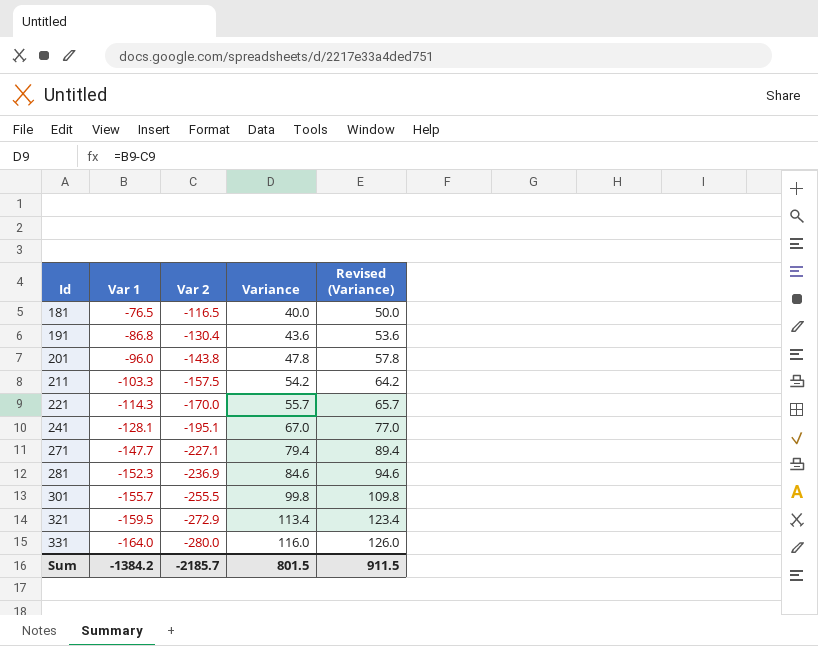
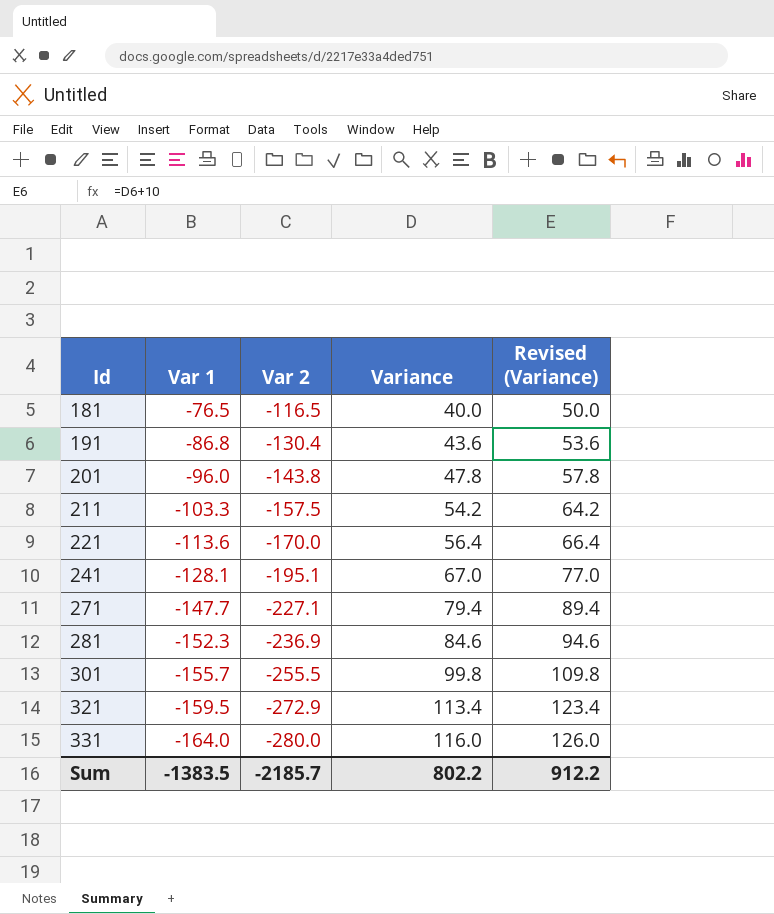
221 | Var 1: -114.3 -> -113.6
221 | Variance: 55.7 -> 56.4
221 | Revised (Variance): 65.7 -> 66.4
Sum | Var 1: -1384.2 -> -1383.5
Sum | Variance: 801.5 -> 802.2
Sum | Revised (Variance): 911.5 -> 912.2

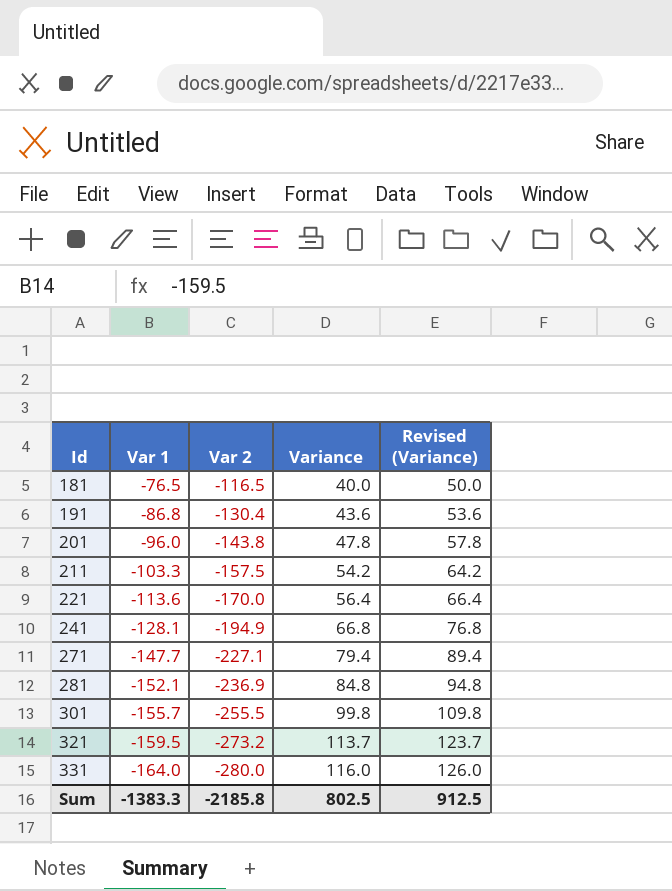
241 | Var 2: -195.1 -> -194.9
241 | Variance: 67.0 -> 66.8
241 | Revised (Variance): 77.0 -> 76.8
281 | Var 1: -152.3 -> -152.1
281 | Variance: 84.6 -> 84.8
281 | Revised (Variance): 94.6 -> 94.8
321 | Var 2: -272.9 -> -273.2
321 | Variance: 113.4 -> 113.7
321 | Revised (Variance): 123.4 -> 123.7
Sum | Var 1: -1383.5 -> -1383.3
Sum | Var 2: -2185.7 -> -2185.8
Sum | Variance: 802.2 -> 802.5
Sum | Revised (Variance): 912.2 -> 912.5

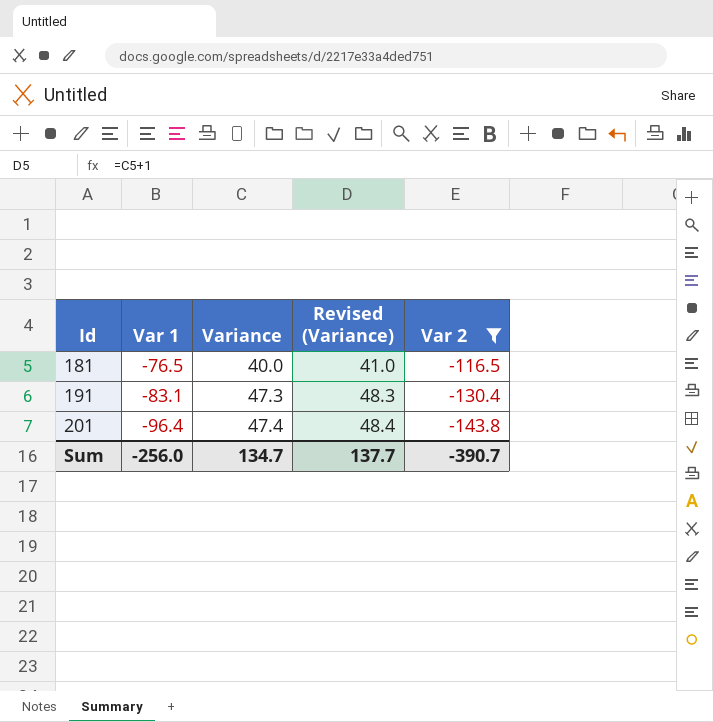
filter: none -> Var 2 >= -143.8
column Revised (Variance) | formula: [Variance] + 10 -> [Variance] + 1
column Var 2 | position: 3 -> 5
191 | Var 1: -86.8 -> -83.1
191 | Variance: 43.6 -> 47.3
201 | Var 1: -96.0 -> -96.4
201 | Variance: 47.8 -> 47.4
Sum | Var 1: -1383.3 -> -256.0
Sum | Variance: 802.5 -> 134.7
Sum | Revised (Variance): 912.5 -> 137.7
Sum | Var 2: -2185.8 -> -390.7

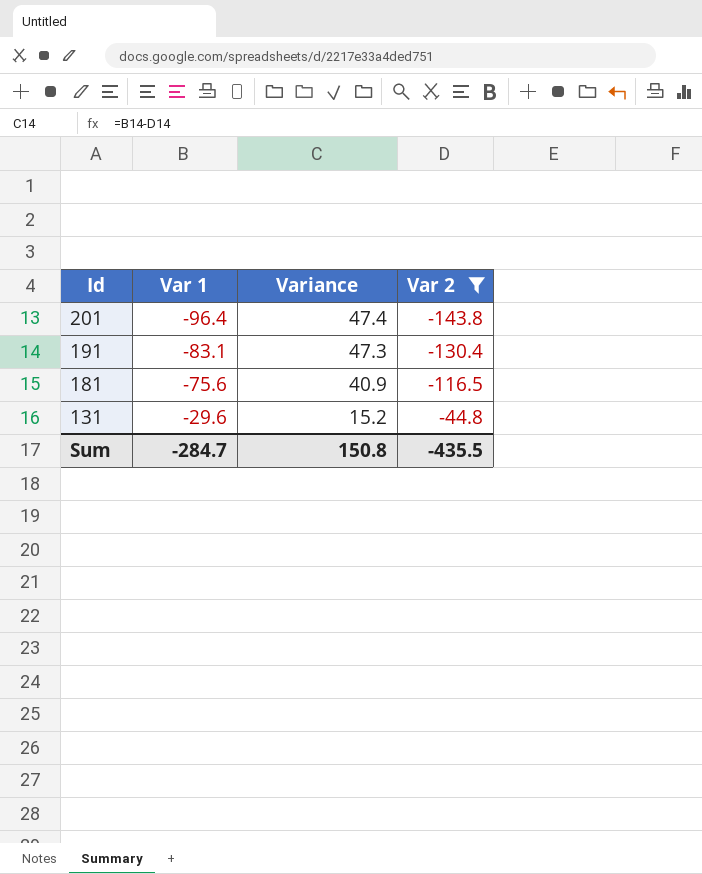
row order: Id ascending -> Id descending
column Revised (Variance) | formula: [Variance] + 1 -> none
181 | Var 1: -76.5 -> -75.6
181 | Variance: 40.0 -> 40.9
row 131: none -> -29.6 | 15.2 | -44.8
Sum | Var 1: -256.0 -> -284.7
Sum | Variance: 134.7 -> 150.8
Sum | Var 2: -390.7 -> -435.5

